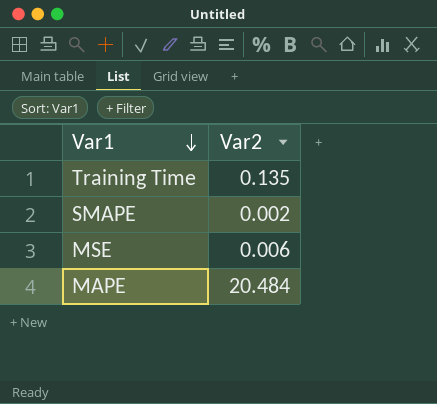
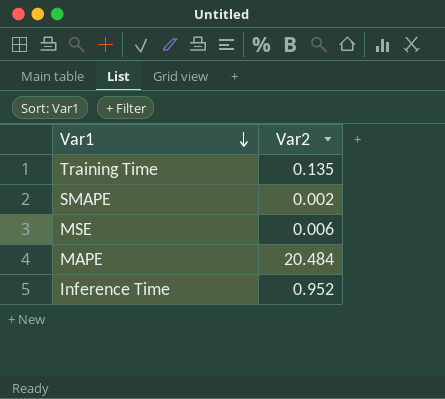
row Inference Time: none -> 0.952

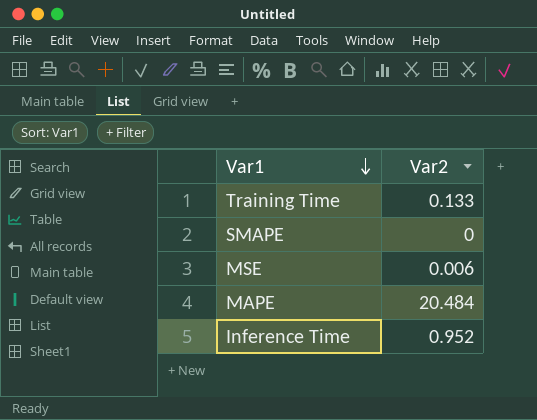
Training Time | Var2: 0.135 -> 0.133
SMAPE | Var2: 0.002 -> 0

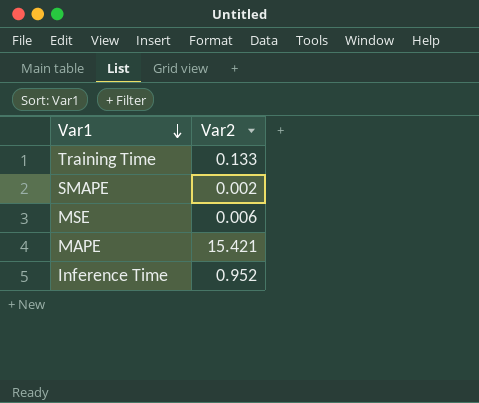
SMAPE | Var2: 0 -> 0.002
MAPE | Var2: 20.484 -> 15.421

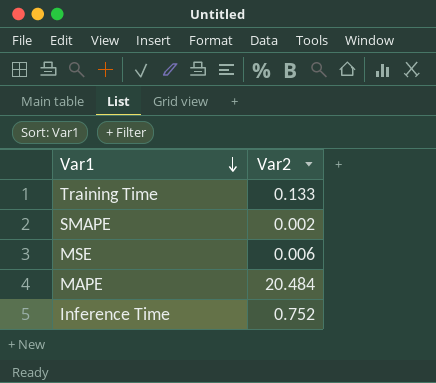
MAPE | Var2: 15.421 -> 20.484
Inference Time | Var2: 0.952 -> 0.752

